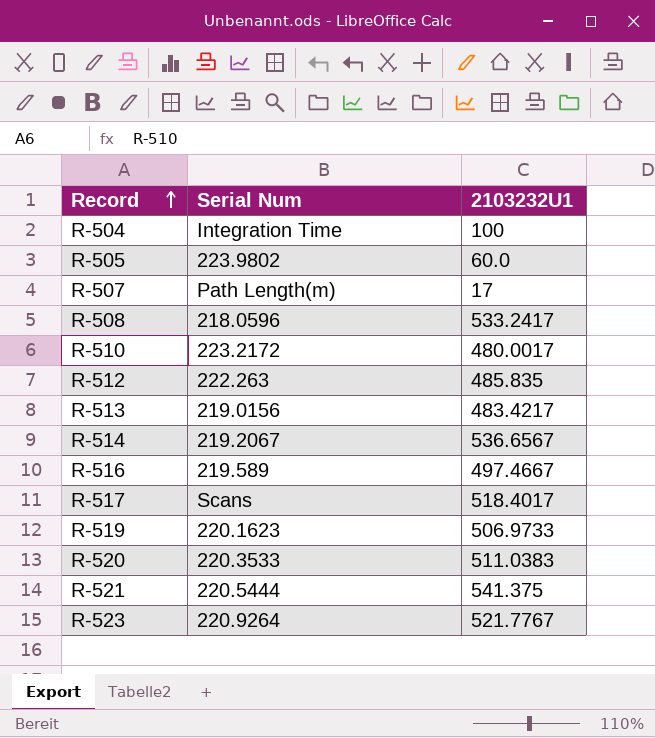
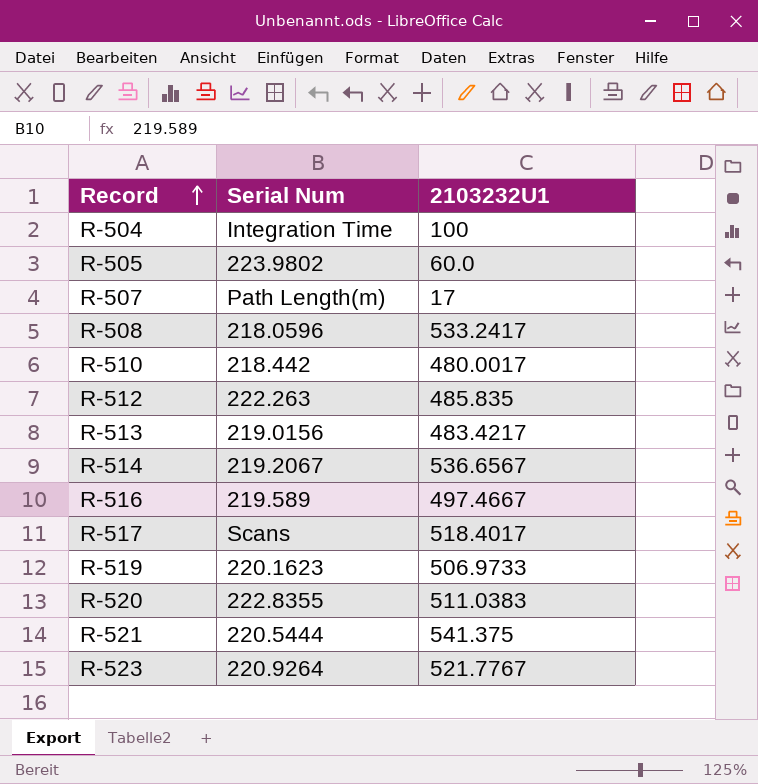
R-510 | Serial Num: 223.2172 -> 218.442
R-520 | Serial Num: 220.3533 -> 222.8355

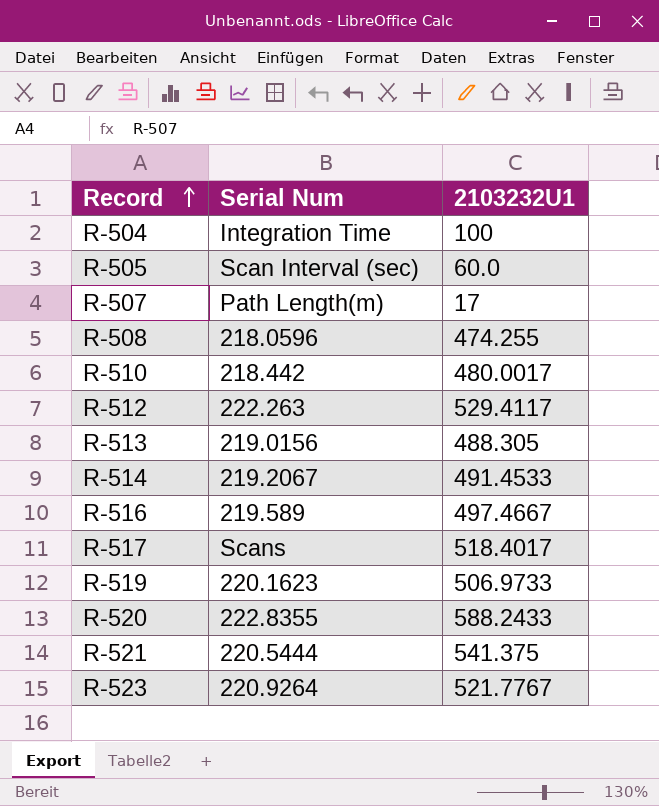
R-505 | Serial Num: 223.9802 -> Scan Interval (sec)
R-508 | 2103232U1: 533.2417 -> 474.255
R-512 | 2103232U1: 485.835 -> 529.4117
R-513 | 2103232U1: 483.4217 -> 488.305
R-514 | 2103232U1: 536.6567 -> 491.4533
R-520 | 2103232U1: 511.0383 -> 588.2433

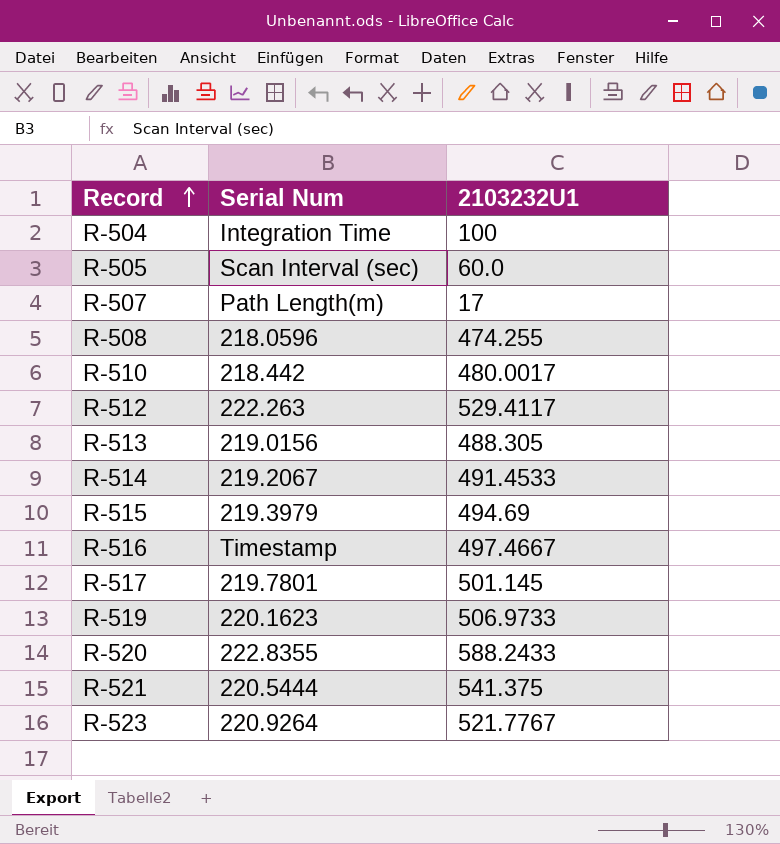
row R-515: none -> 219.3979 | 494.69
R-516 | Serial Num: 219.589 -> Timestamp
R-517 | Serial Num: Scans -> 219.7801
R-517 | 2103232U1: 518.4017 -> 501.145

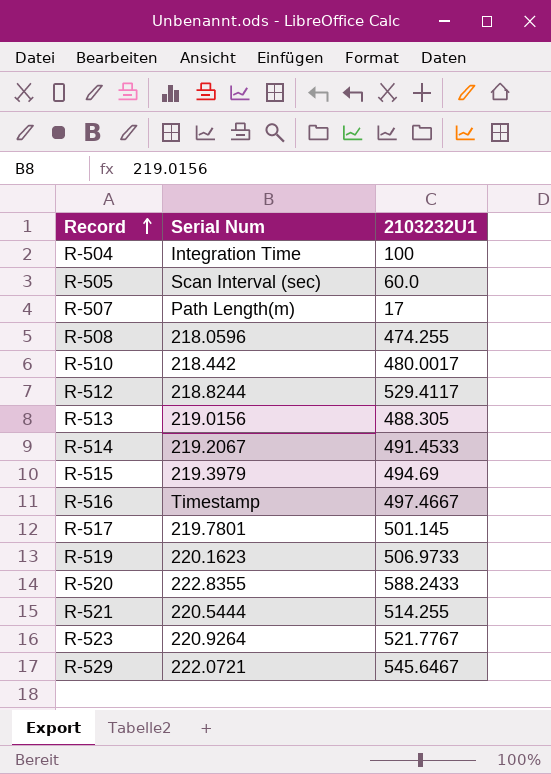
R-512 | Serial Num: 222.263 -> 218.8244
R-521 | 2103232U1: 541.375 -> 514.255
row R-529: none -> 222.0721 | 545.6467

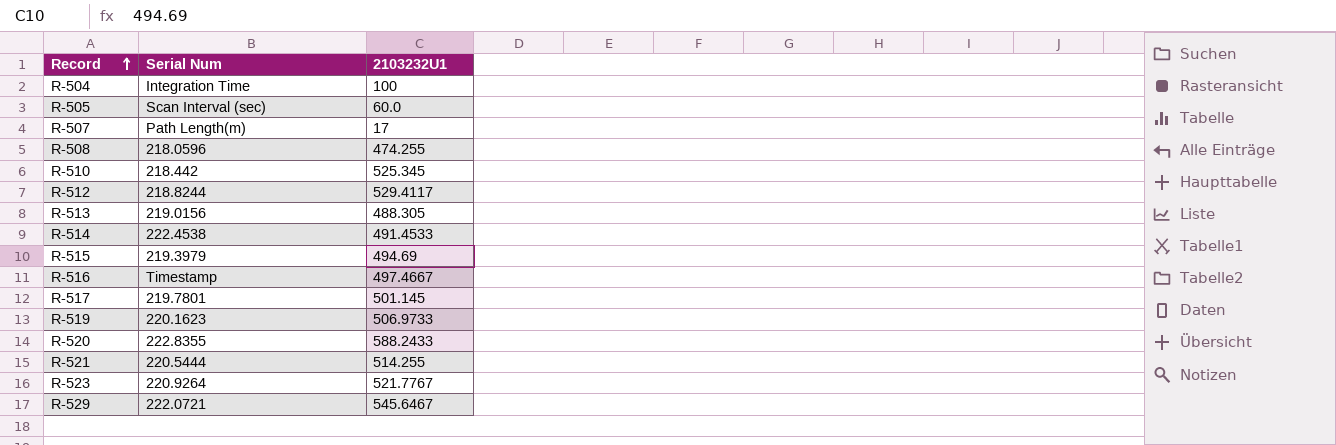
R-510 | 2103232U1: 480.0017 -> 525.345
R-514 | Serial Num: 219.2067 -> 222.4538

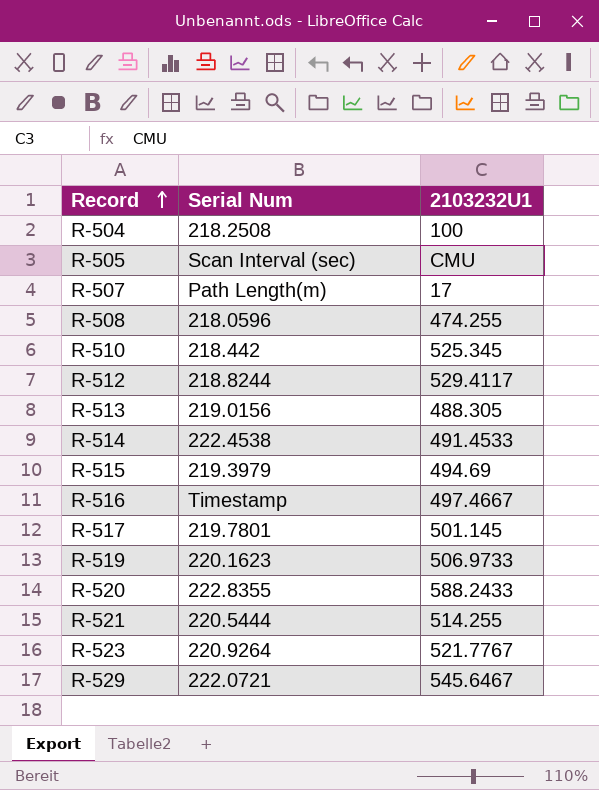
R-504 | Serial Num: Integration Time -> 218.2508
R-505 | 2103232U1: 60.0 -> CMU

